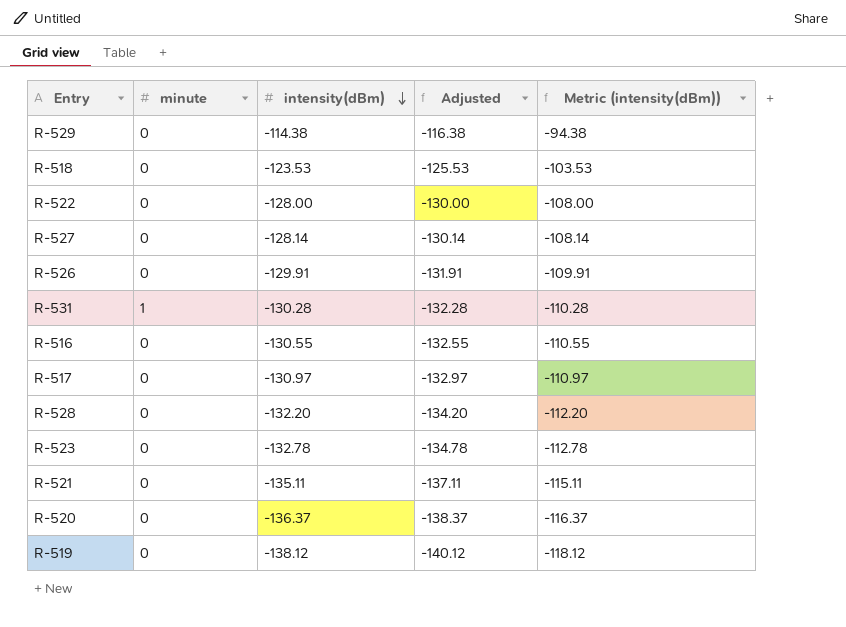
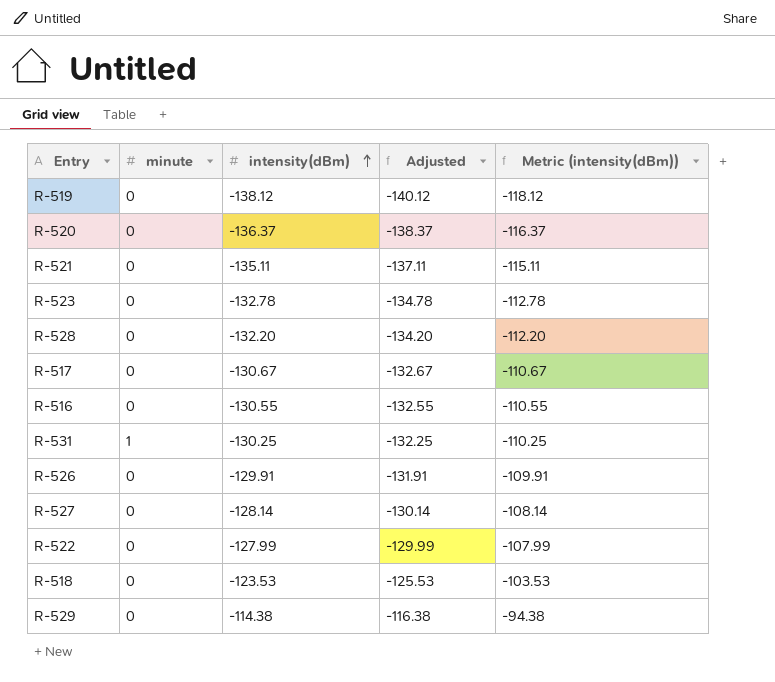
row order: intensity(dBm) descending -> intensity(dBm) ascending
R-517 | intensity(dBm): -130.97 -> -130.67
R-517 | Adjusted: -132.97 -> -132.67
R-517 | Metric (intensity(dBm)): -110.97 -> -110.67
R-531 | intensity(dBm): -130.28 -> -130.25
R-531 | Adjusted: -132.28 -> -132.25
R-531 | Metric (intensity(dBm)): -110.28 -> -110.25
R-522 | intensity(dBm): -128.00 -> -127.99
R-522 | Adjusted: -130.00 -> -129.99
R-522 | Metric (intensity(dBm)): -108.00 -> -107.99

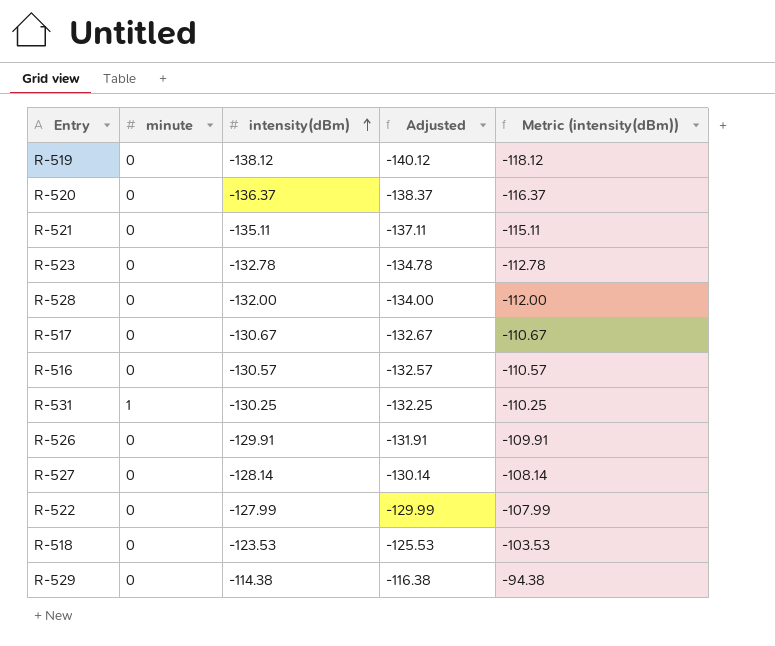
R-528 | intensity(dBm): -132.20 -> -132.00
R-528 | Adjusted: -134.20 -> -134.00
R-528 | Metric (intensity(dBm)): -112.20 -> -112.00
R-516 | intensity(dBm): -130.55 -> -130.57
R-516 | Adjusted: -132.55 -> -132.57
R-516 | Metric (intensity(dBm)): -110.55 -> -110.57

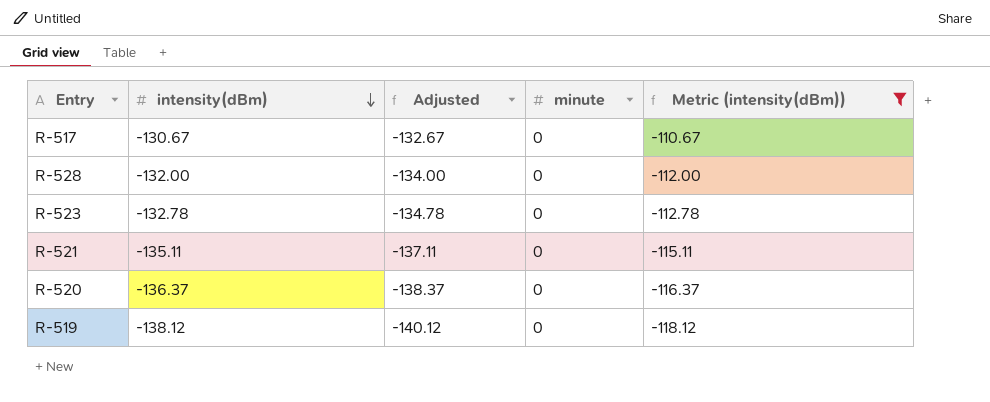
filter: none -> Metric (intensity(dBm)) <= -110.67
row order: intensity(dBm) ascending -> intensity(dBm) descending
column minute | position: 2 -> 4

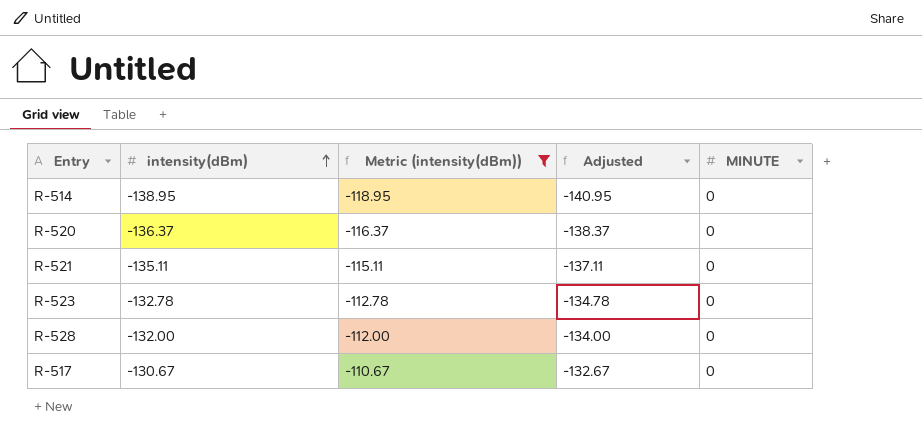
row order: intensity(dBm) descending -> intensity(dBm) ascending
column Metric (intensity(dBm)) | position: 5 -> 3
column name: minute -> MINUTE
row R-519: -138.12 | -140.12 | 0 | -118.12 -> none
row R-514: none -> -138.95 | -118.95 | -140.95 | 0

